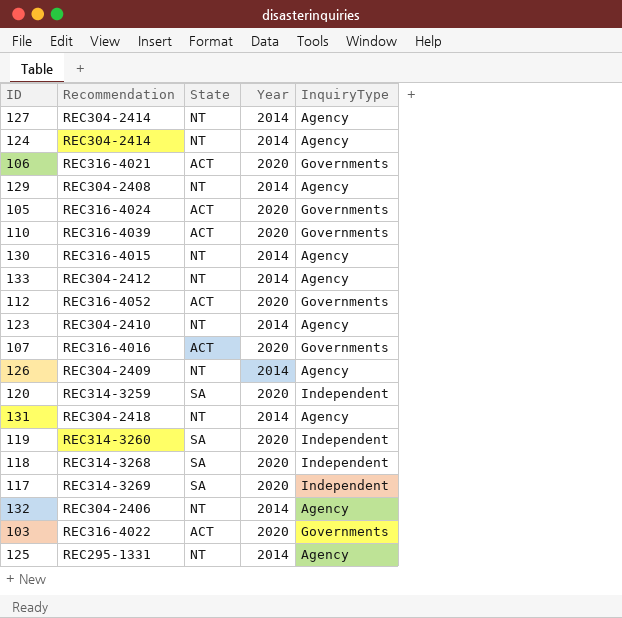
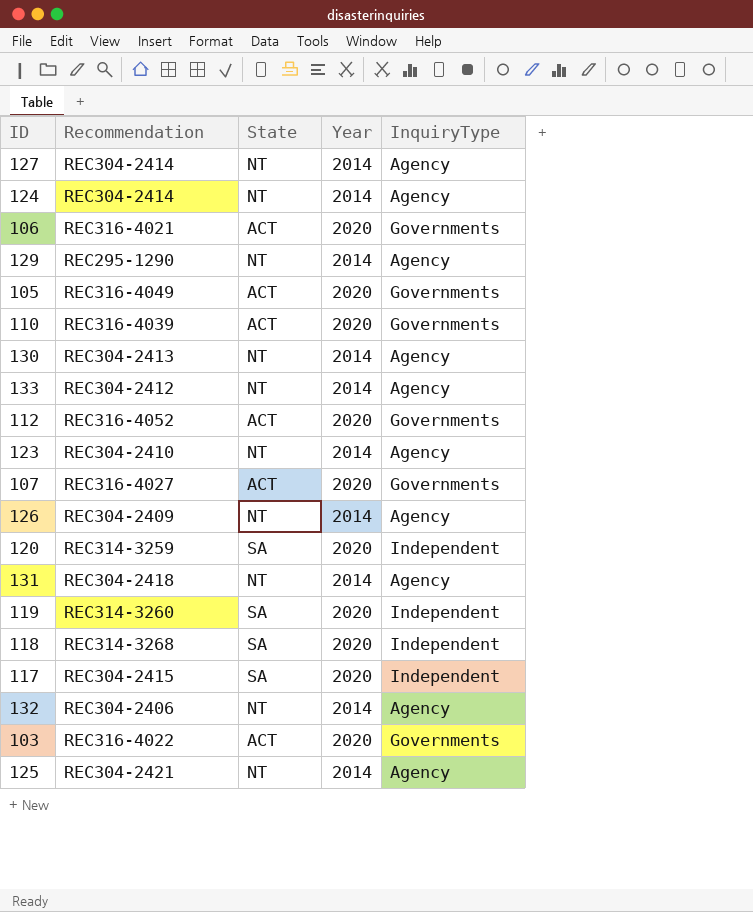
129 | Recommendation: REC304-2408 -> REC295-1290
105 | Recommendation: REC316-4024 -> REC316-4049
130 | Recommendation: REC316-4015 -> REC304-2413
107 | Recommendation: REC316-4016 -> REC316-4027
117 | Recommendation: REC314-3269 -> REC304-2415
125 | Recommendation: REC295-1331 -> REC304-2421

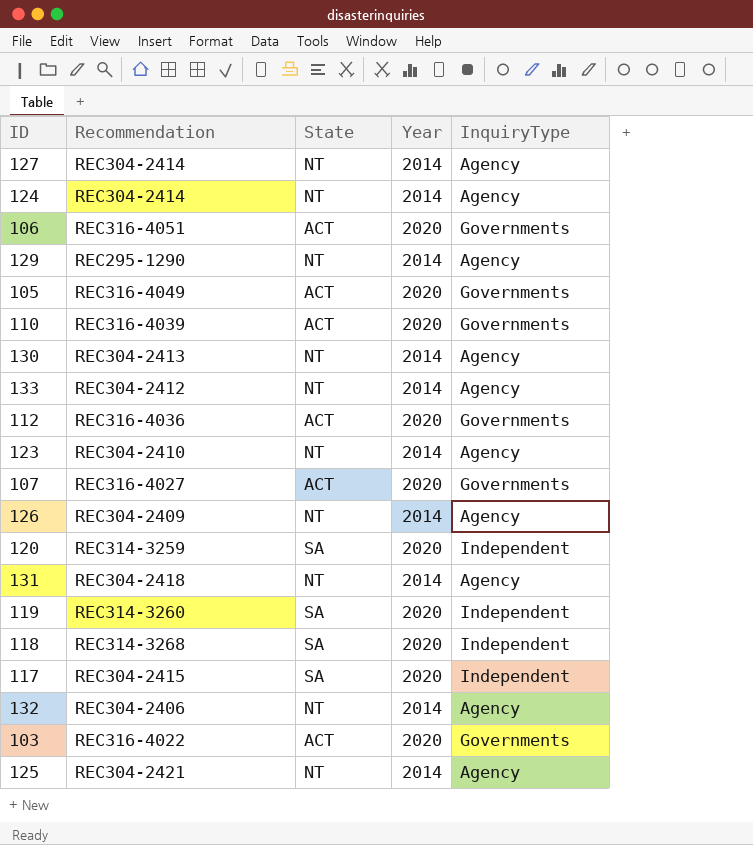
106 | Recommendation: REC316-4021 -> REC316-4051
112 | Recommendation: REC316-4052 -> REC316-4036

